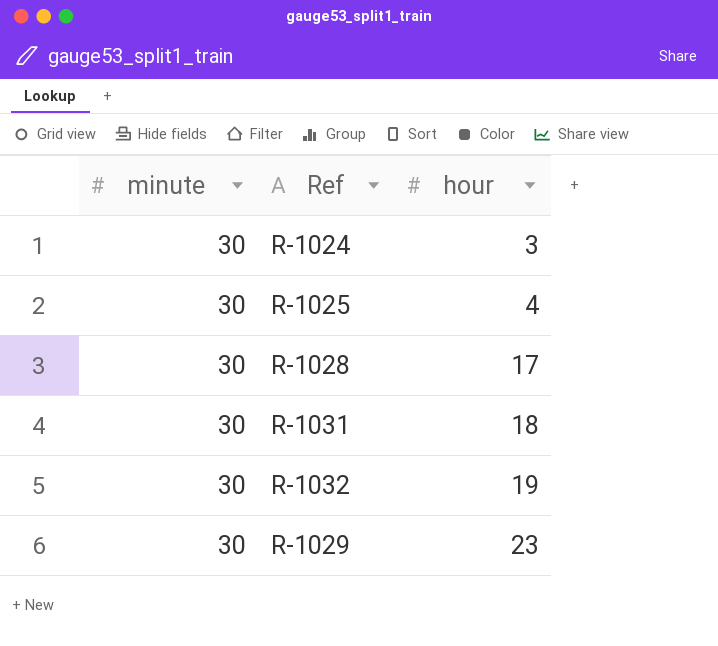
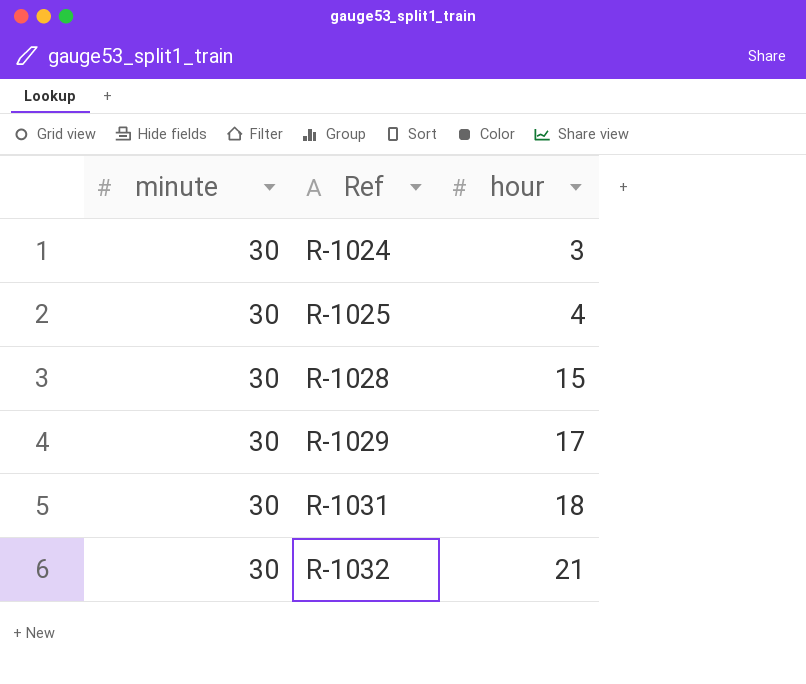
row order: hour ascending -> Ref ascending
R-1028 | hour: 17 -> 15
R-1029 | hour: 23 -> 17
R-1032 | hour: 19 -> 21

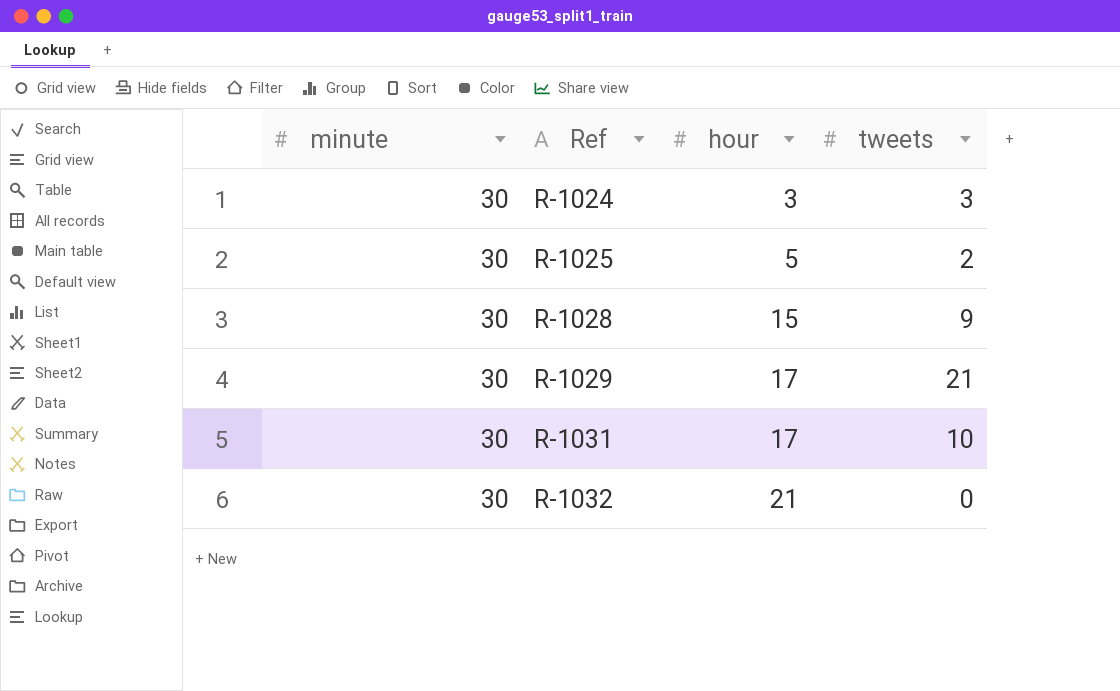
column tweets | position: none -> 4
R-1025 | hour: 4 -> 5
R-1031 | hour: 18 -> 17

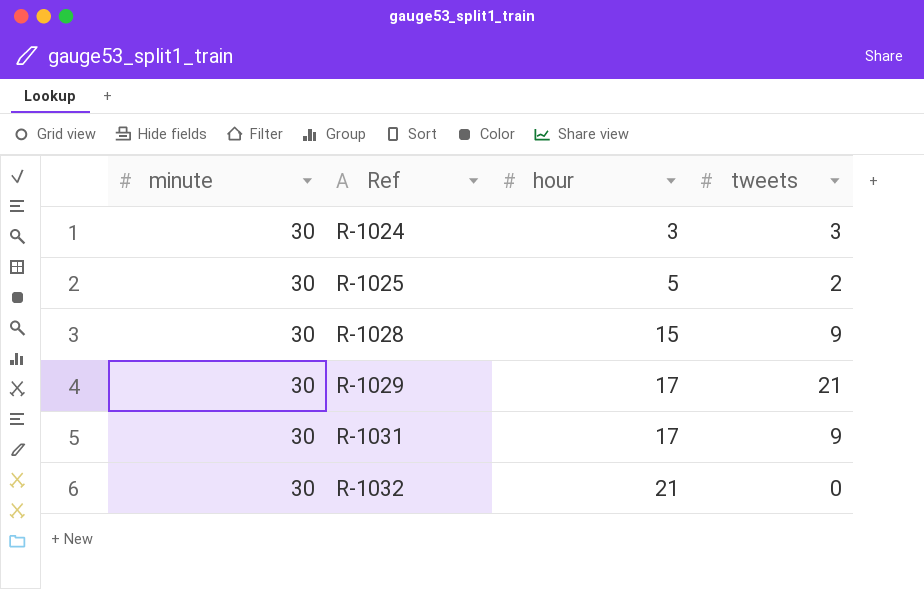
R-1031 | tweets: 10 -> 9

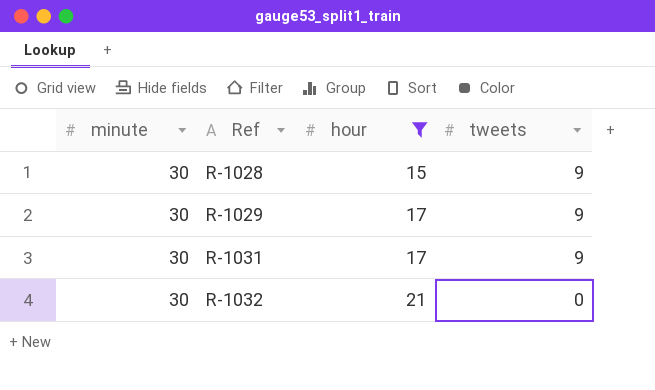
filter: none -> hour >= 15
R-1029 | tweets: 21 -> 9

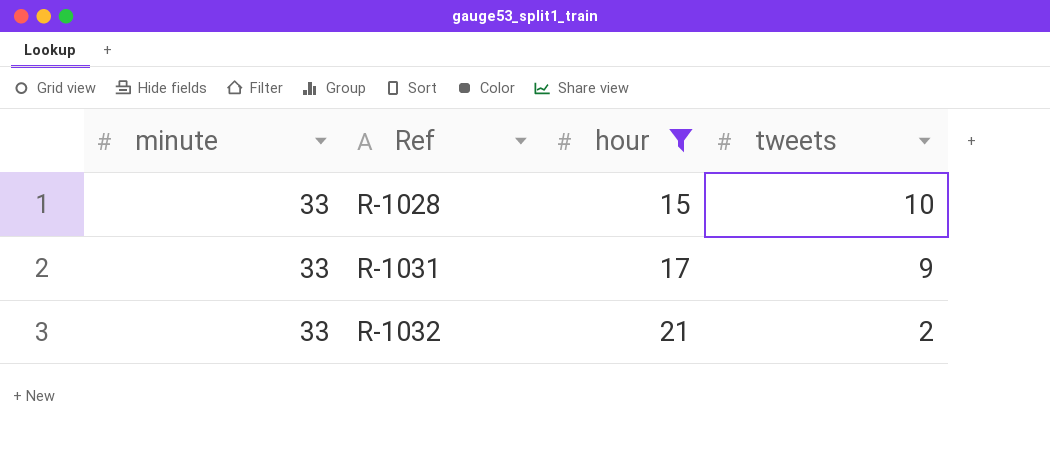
row R-1029: 30 | 17 | 9 -> none
R-1028 | minute: 30 -> 33
R-1028 | tweets: 9 -> 10
R-1031 | minute: 30 -> 33
R-1032 | minute: 30 -> 33
R-1032 | tweets: 0 -> 2

